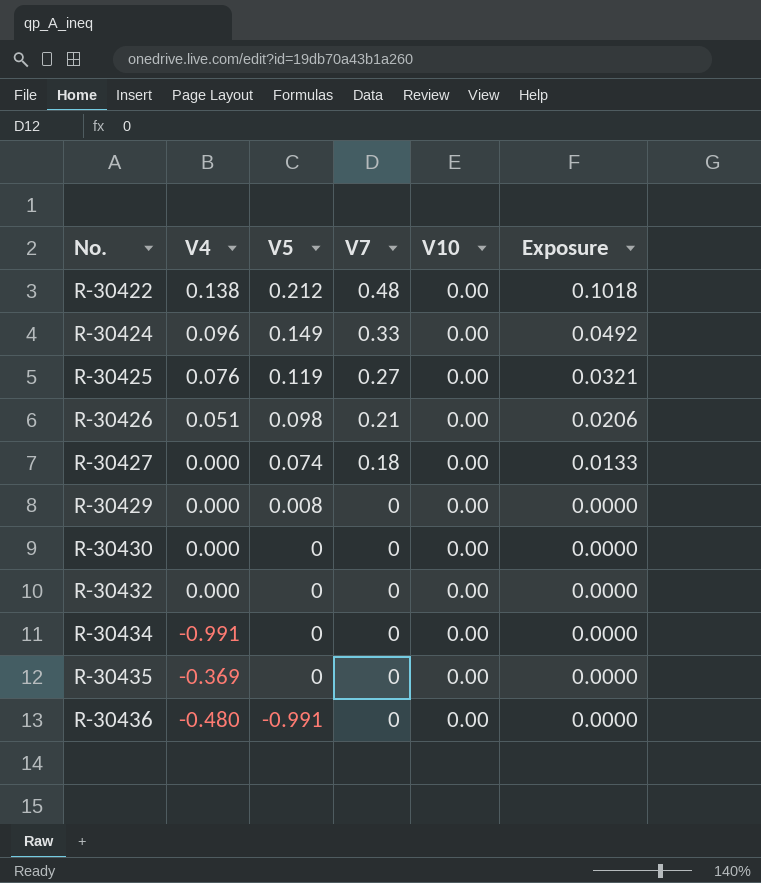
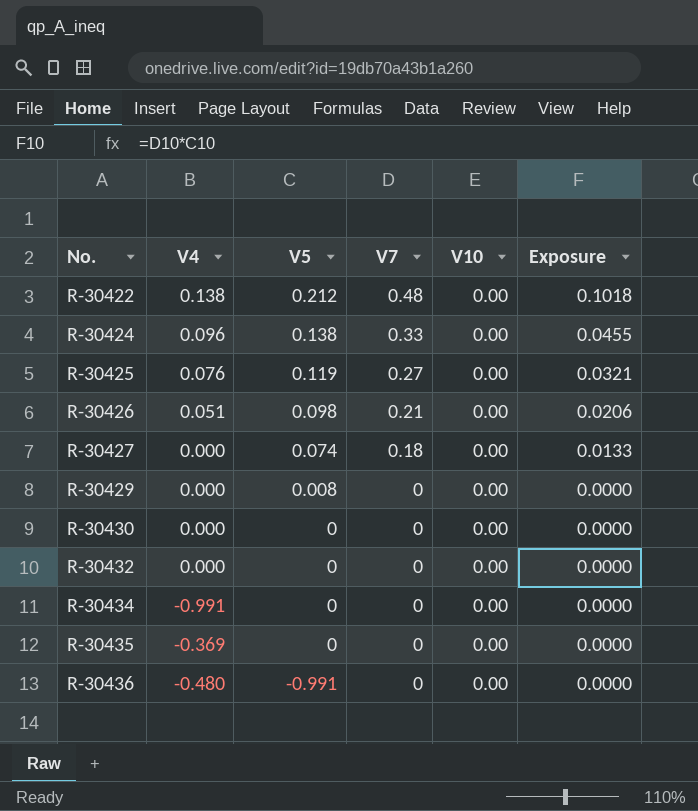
R-30424 | V5: 0.149 -> 0.138
R-30424 | Exposure: 0.0492 -> 0.0455

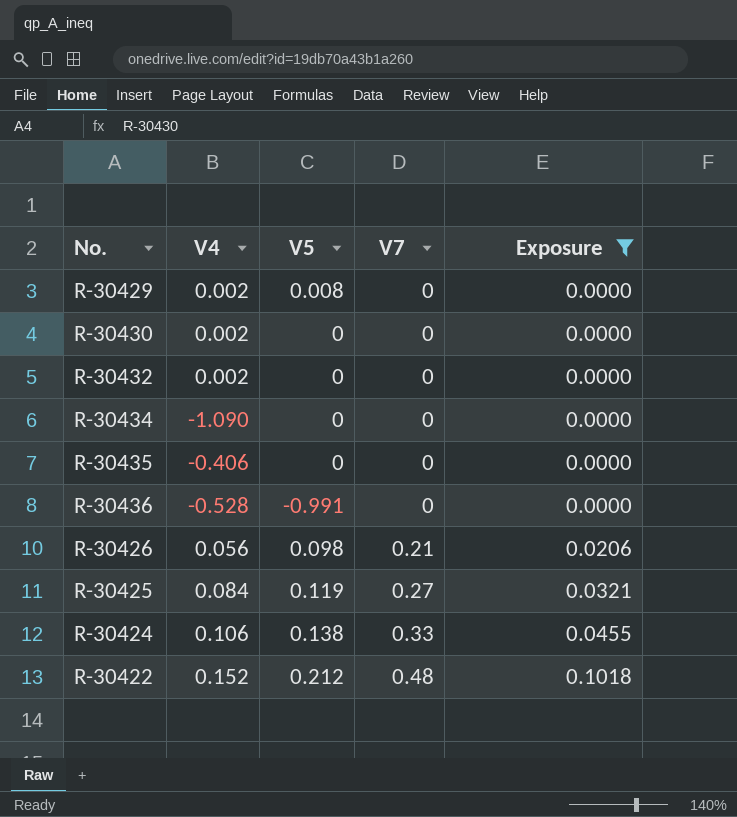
filter: none -> Exposure != 0.0133
row order: No. ascending -> V7 ascending
column V10 | position: 5 -> none
R-30429 | V4: 0.000 -> 0.002
R-30430 | V4: 0.000 -> 0.002
R-30432 | V4: 0.000 -> 0.002
R-30434 | V4: -0.991 -> -1.090
R-30435 | V4: -0.369 -> -0.406
R-30436 | V4: -0.480 -> -0.528
R-30426 | V4: 0.051 -> 0.056
R-30425 | V4: 0.076 -> 0.084
R-30424 | V4: 0.096 -> 0.106
R-30422 | V4: 0.138 -> 0.152

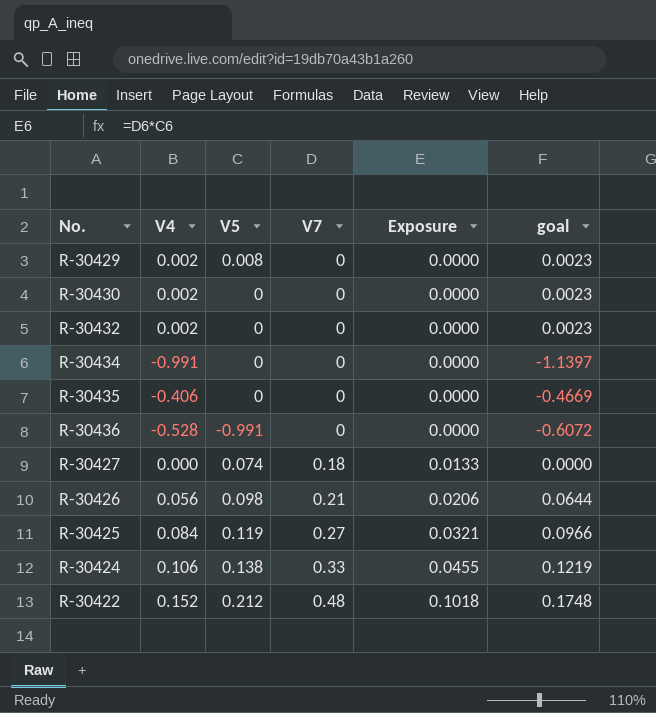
filter: Exposure != 0.0133 -> none
column goal | formula: none -> [V4] * 1.15
R-30434 | V4: -1.090 -> -0.991

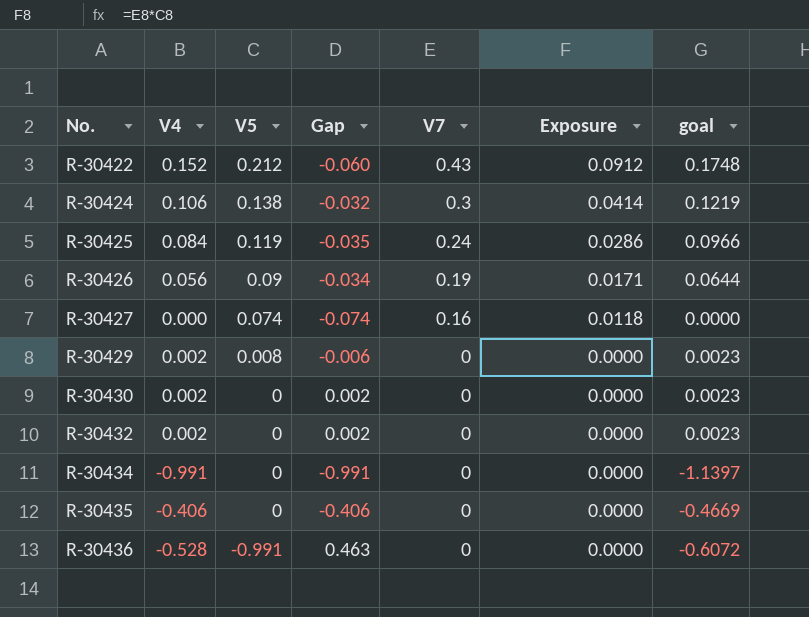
row order: V7 ascending -> No. ascending
column Gap | formula: none -> [V4] - [V5]
R-30422 | V7: 0.48 -> 0.43
R-30422 | Exposure: 0.1018 -> 0.0912
R-30424 | V7: 0.33 -> 0.3
R-30424 | Exposure: 0.0455 -> 0.0414
R-30425 | V7: 0.27 -> 0.24
R-30425 | Exposure: 0.0321 -> 0.0286
R-30426 | V5: 0.098 -> 0.09
R-30426 | V7: 0.21 -> 0.19
R-30426 | Exposure: 0.0206 -> 0.0171
R-30427 | V7: 0.18 -> 0.16
R-30427 | Exposure: 0.0133 -> 0.0118

